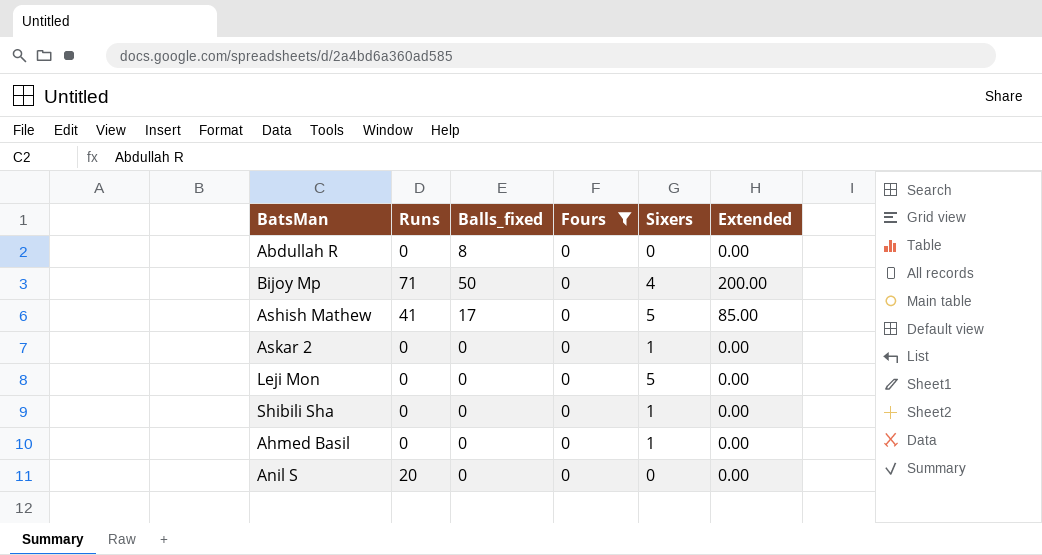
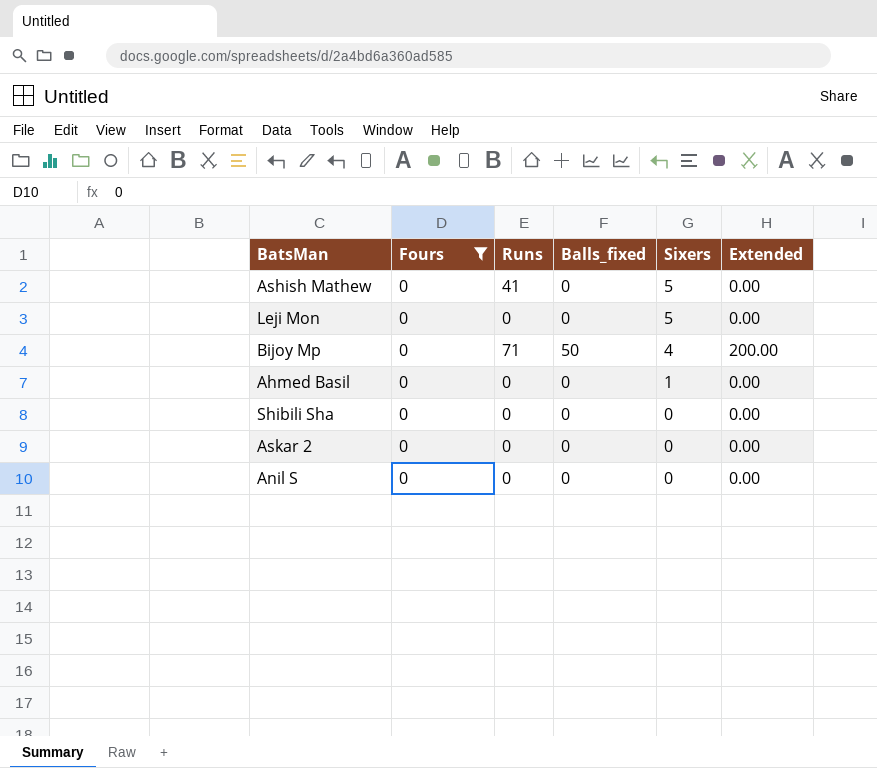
row order: none -> Sixers descending
column Fours | position: 4 -> 2
row Abdullah R: 0 | 8 | 0 | 0 | 0.00 -> none
Ashish Mathew | Balls_fixed: 17 -> 0
Ashish Mathew | Extended: 85.00 -> 0.00
Shibili Sha | Sixers: 1 -> 0
Askar 2 | Sixers: 1 -> 0
Anil S | Runs: 20 -> 0

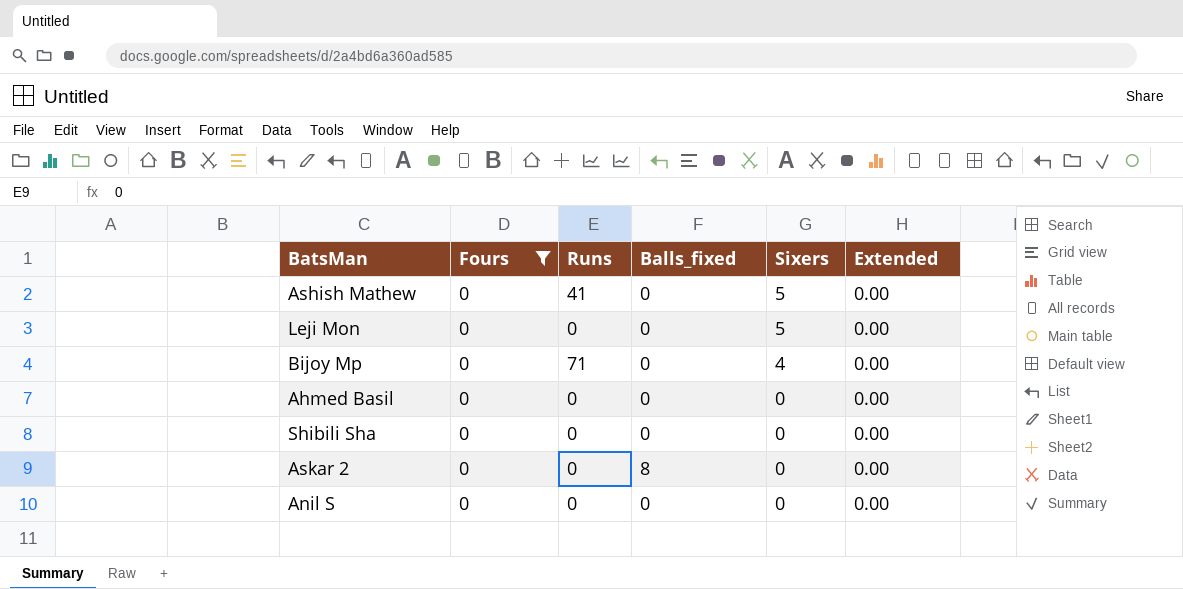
Bijoy Mp | Balls_fixed: 50 -> 0
Bijoy Mp | Extended: 200.00 -> 0.00
Ahmed Basil | Sixers: 1 -> 0
Askar 2 | Balls_fixed: 0 -> 8

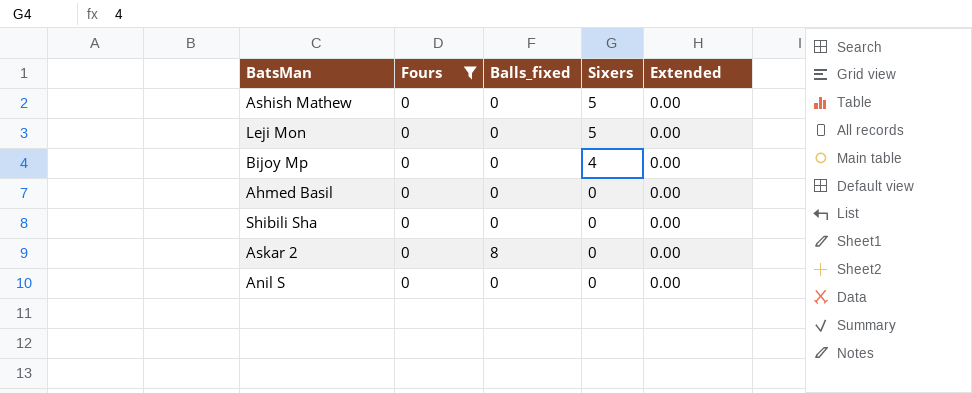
column Runs | position: 3 -> none

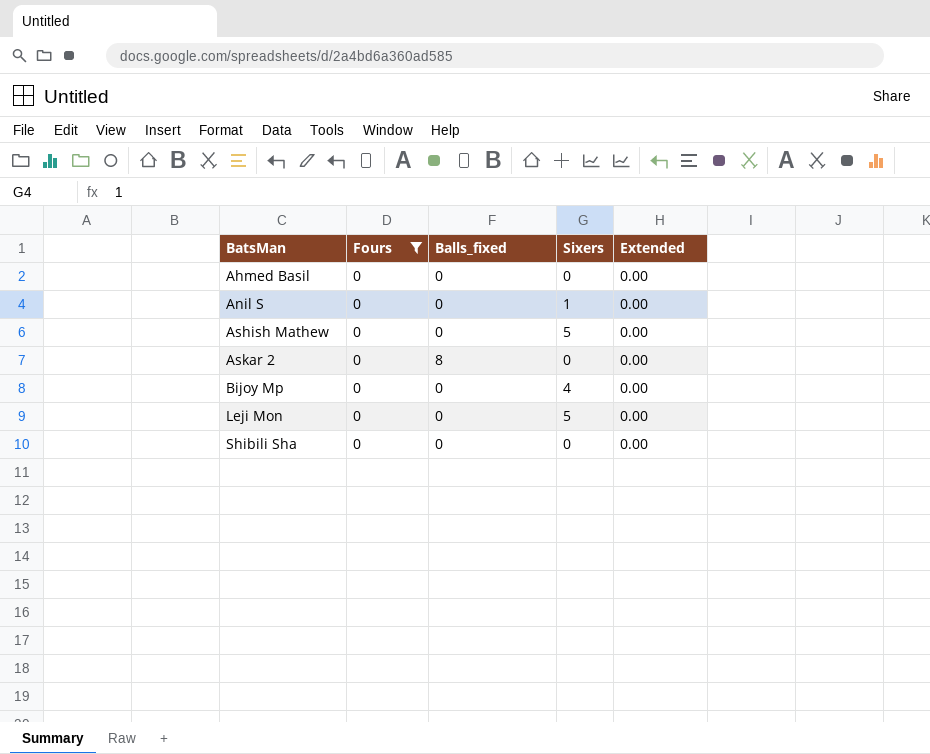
row order: Sixers descending -> BatsMan ascending
Anil S | Sixers: 0 -> 1

